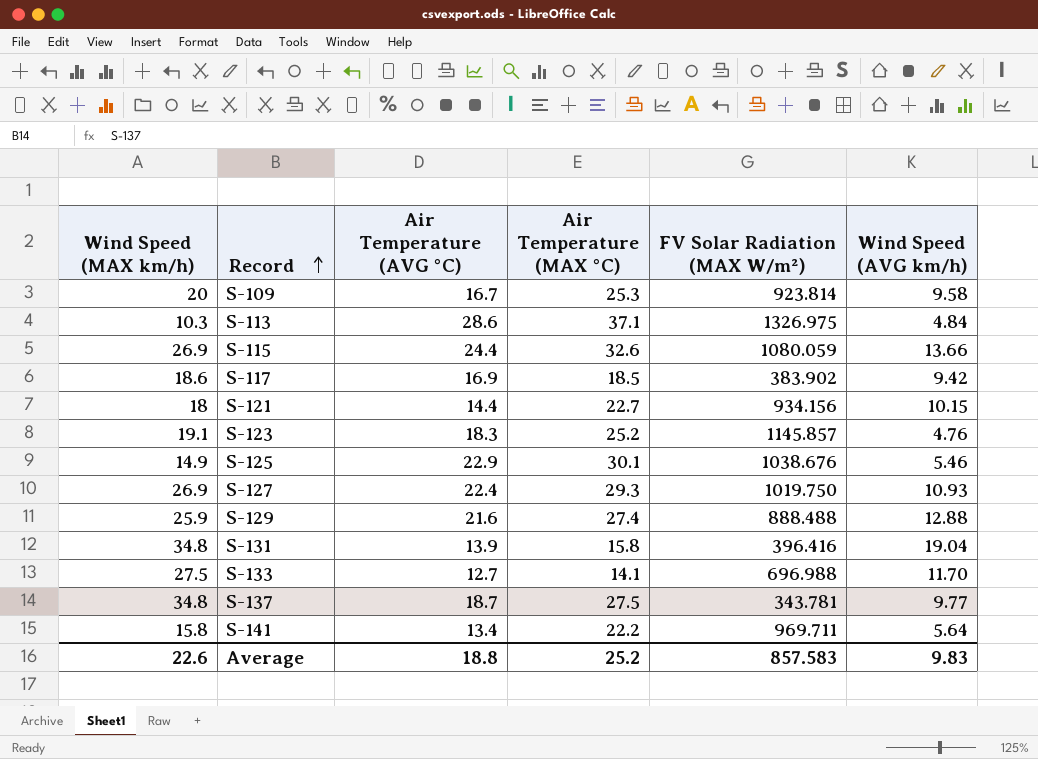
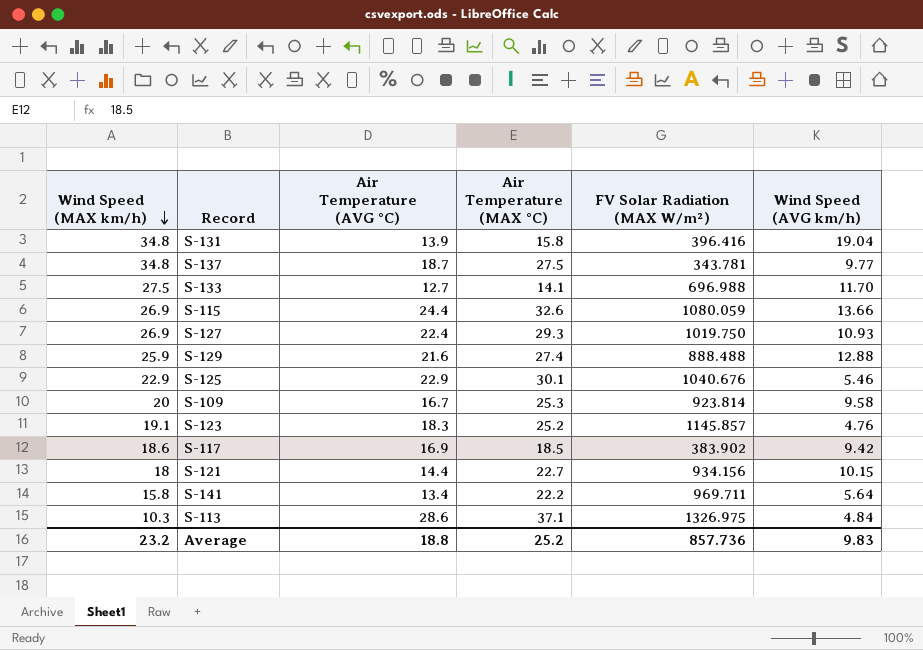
row order: Record ascending -> Wind Speed (MAX km/h) descending
S-125 | Wind Speed (MAX km/h): 14.9 -> 22.9
S-125 | FV Solar Radiation (MAX W/m²): 1038.676 -> 1040.676
Average | Wind Speed (MAX km/h): 22.6 -> 23.2
Average | FV Solar Radiation (MAX W/m²): 857.583 -> 857.736

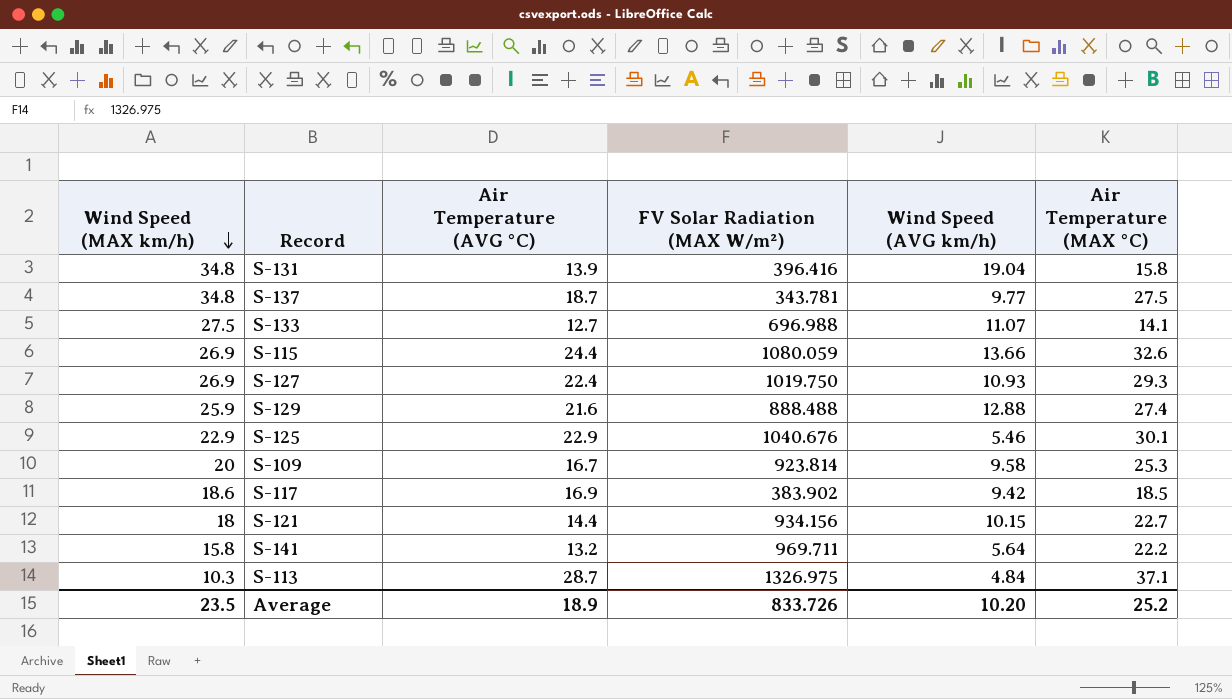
column Air Temperature (MAX °C) | position: 4 -> 6
row S-123: 19.1 | 18.3 | 25.2 | 1145.857 | 4.76 -> none
S-133 | Wind Speed (AVG km/h): 11.70 -> 11.07
S-141 | Air Temperature (AVG °C): 13.4 -> 13.2
S-113 | Air Temperature (AVG °C): 28.6 -> 28.7
Average | Wind Speed (MAX km/h): 23.2 -> 23.5
Average | Air Temperature (AVG °C): 18.8 -> 18.9
Average | FV Solar Radiation (MAX W/m²): 857.736 -> 833.726
Average | Wind Speed (AVG km/h): 9.83 -> 10.20

